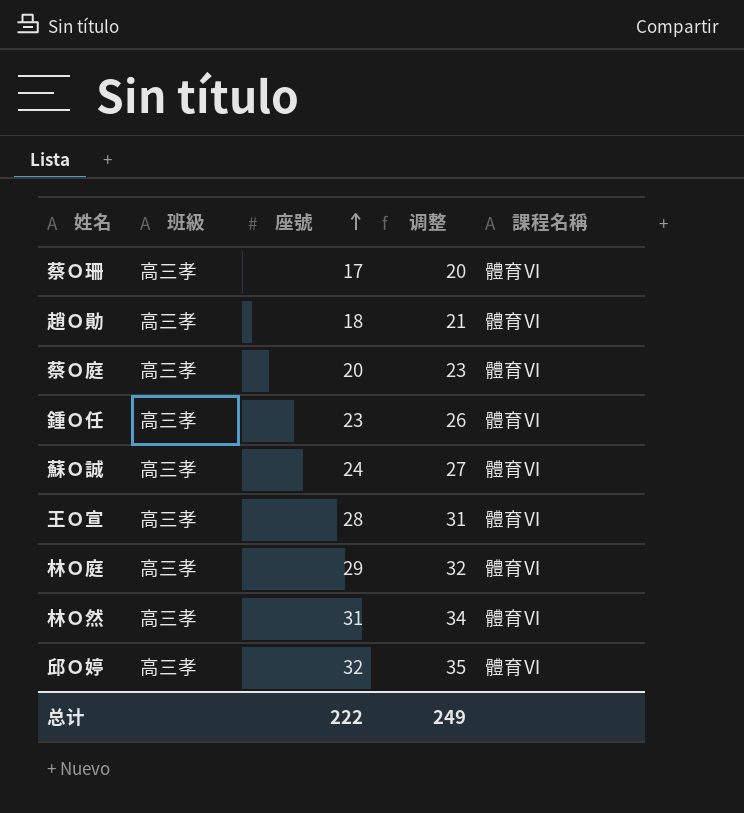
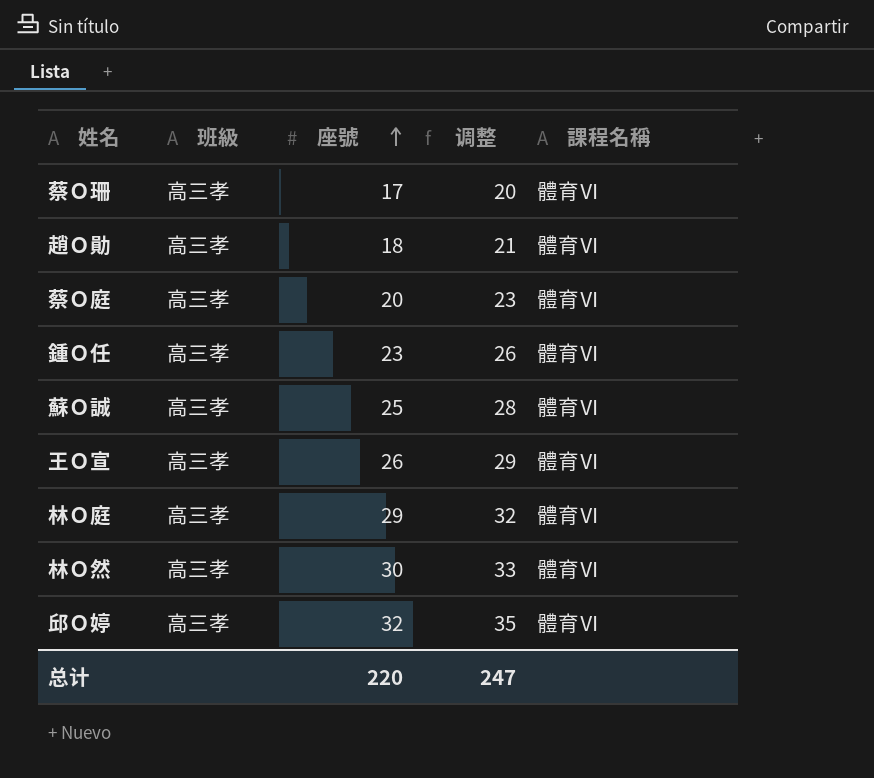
蘇Ｏ誠 | 座號: 24 -> 25
蘇Ｏ誠 | 调整: 27 -> 28
王Ｏ宣 | 座號: 28 -> 26
王Ｏ宣 | 调整: 31 -> 29
林Ｏ然 | 座號: 31 -> 30
林Ｏ然 | 调整: 34 -> 33
总计 | 座號: 222 -> 220
总计 | 调整: 249 -> 247

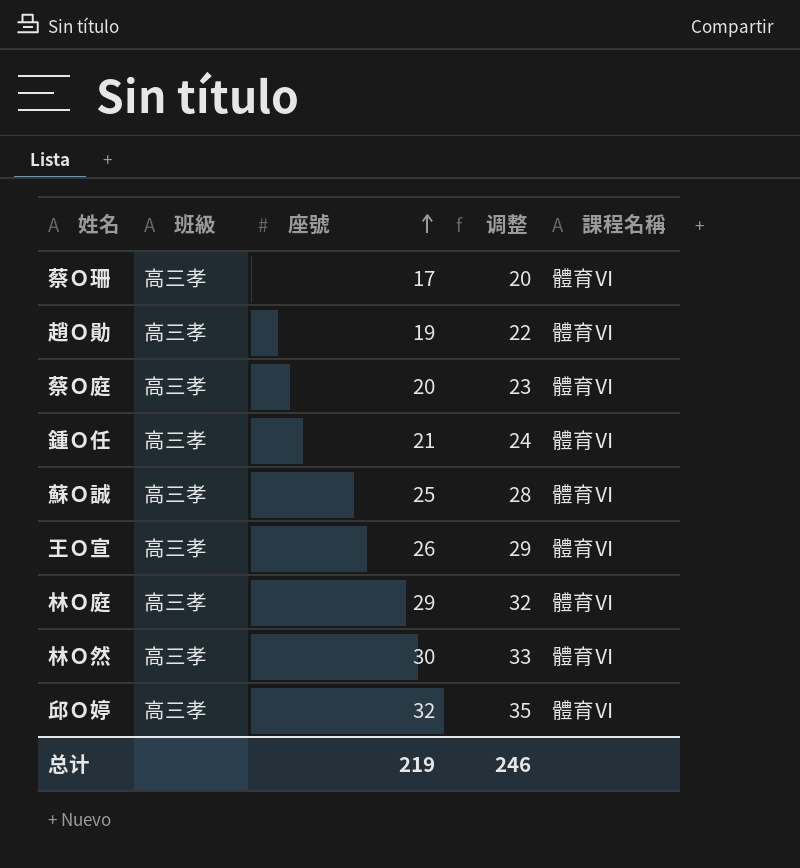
趙Ｏ勛 | 座號: 18 -> 19
趙Ｏ勛 | 调整: 21 -> 22
鍾Ｏ任 | 座號: 23 -> 21
鍾Ｏ任 | 调整: 26 -> 24
总计 | 座號: 220 -> 219
总计 | 调整: 247 -> 246

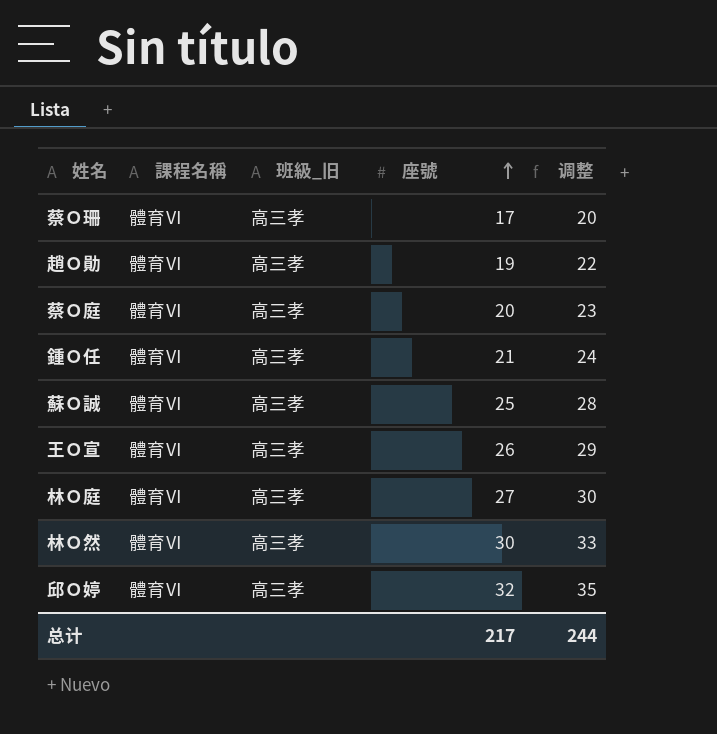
column 課程名稱 | position: 5 -> 2
column name: 班級 -> 班級_旧
林Ｏ庭 | 座號: 29 -> 27
林Ｏ庭 | 调整: 32 -> 30
总计 | 座號: 219 -> 217
总计 | 调整: 246 -> 244

